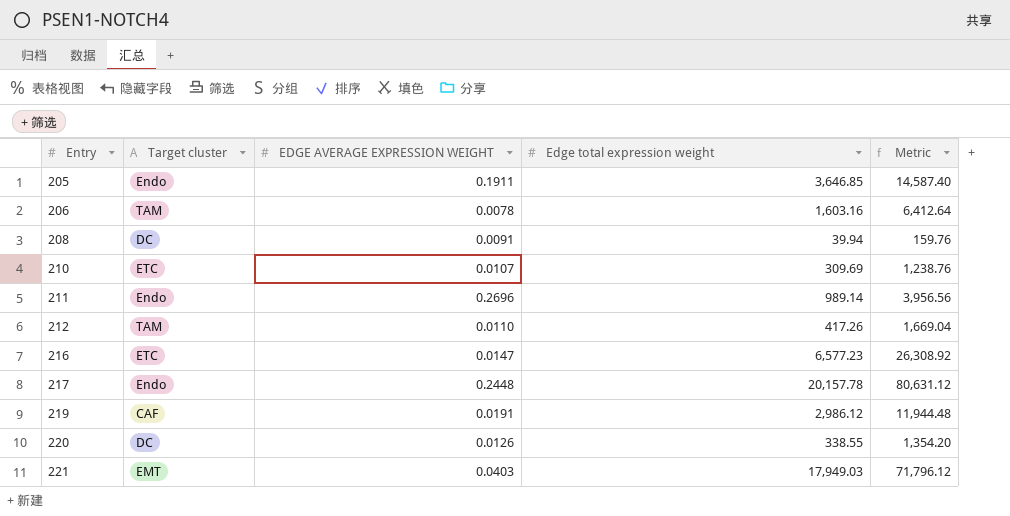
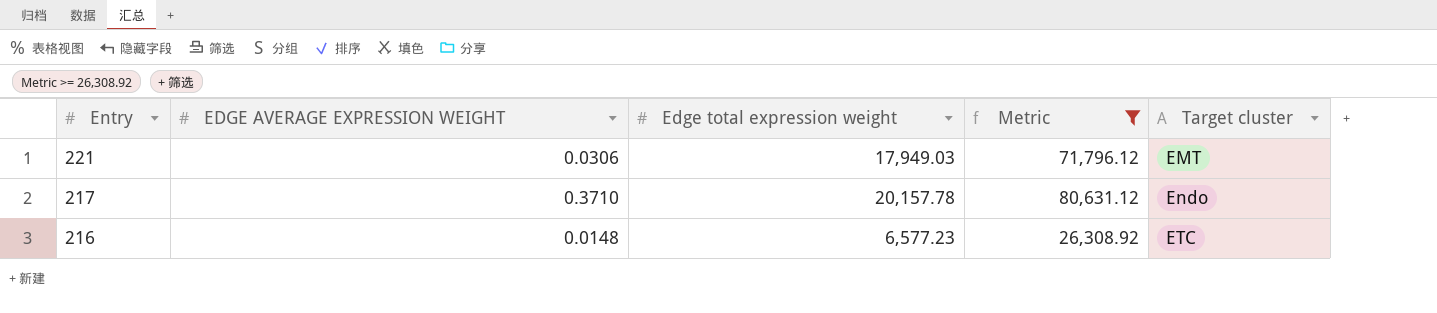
filter: none -> Metric >= 26,308.92
row order: Entry ascending -> Entry descending
column Target cluster | position: 2 -> 5
221 | EDGE AVERAGE EXPRESSION WEIGHT: 0.0403 -> 0.0306
217 | EDGE AVERAGE EXPRESSION WEIGHT: 0.2448 -> 0.3710
216 | EDGE AVERAGE EXPRESSION WEIGHT: 0.0147 -> 0.0148

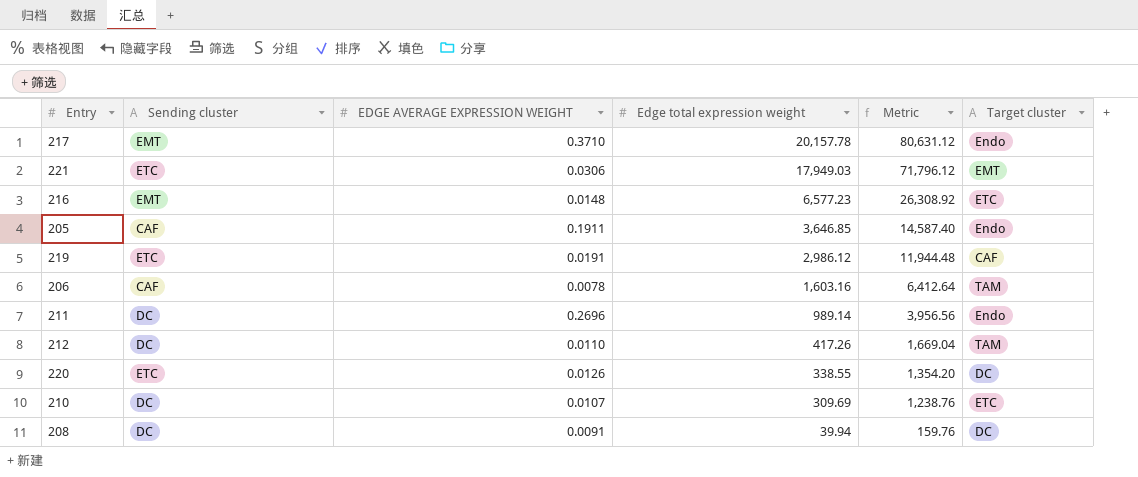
filter: Metric >= 26,308.92 -> none
row order: Entry descending -> Edge total expression weight descending
column Sending cluster | position: none -> 2

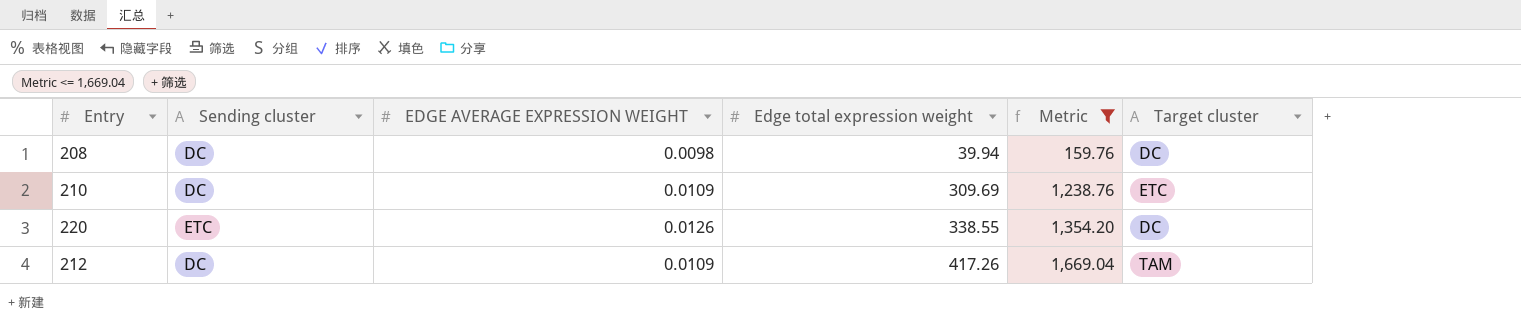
filter: none -> Metric <= 1,669.04
row order: Edge total expression weight descending -> Edge total expression weight ascending
208 | EDGE AVERAGE EXPRESSION WEIGHT: 0.0091 -> 0.0098
210 | EDGE AVERAGE EXPRESSION WEIGHT: 0.0107 -> 0.0109
212 | EDGE AVERAGE EXPRESSION WEIGHT: 0.0110 -> 0.0109

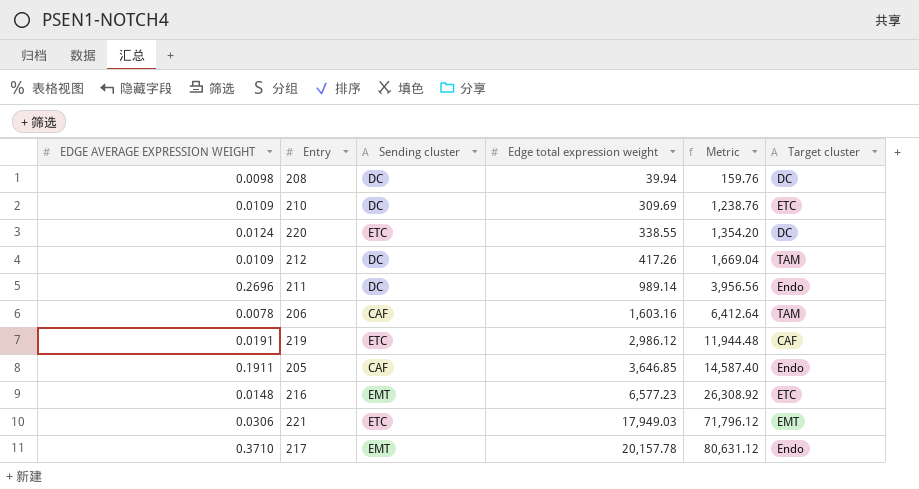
filter: Metric <= 1,669.04 -> none
column EDGE AVERAGE EXPRESSION WEIGHT | position: 3 -> 1
220 | EDGE AVERAGE EXPRESSION WEIGHT: 0.0126 -> 0.0124

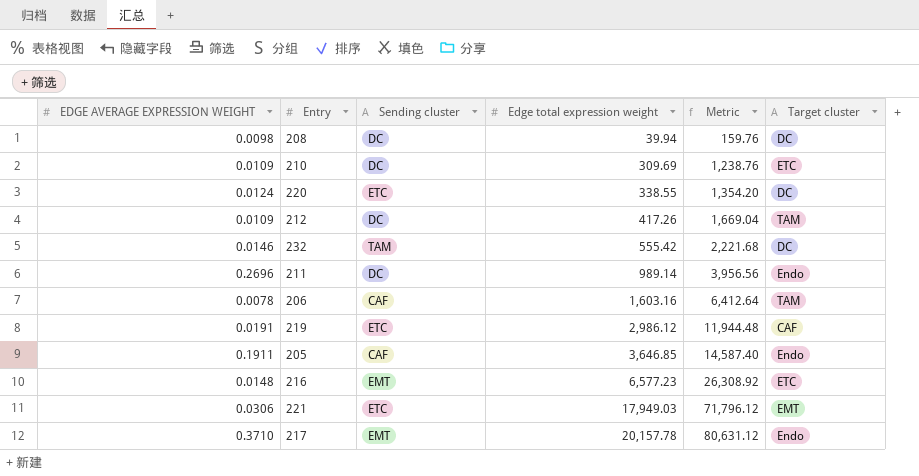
row 232: none -> 0.0146 | TAM | 555.42 | 2,221.68 | DC

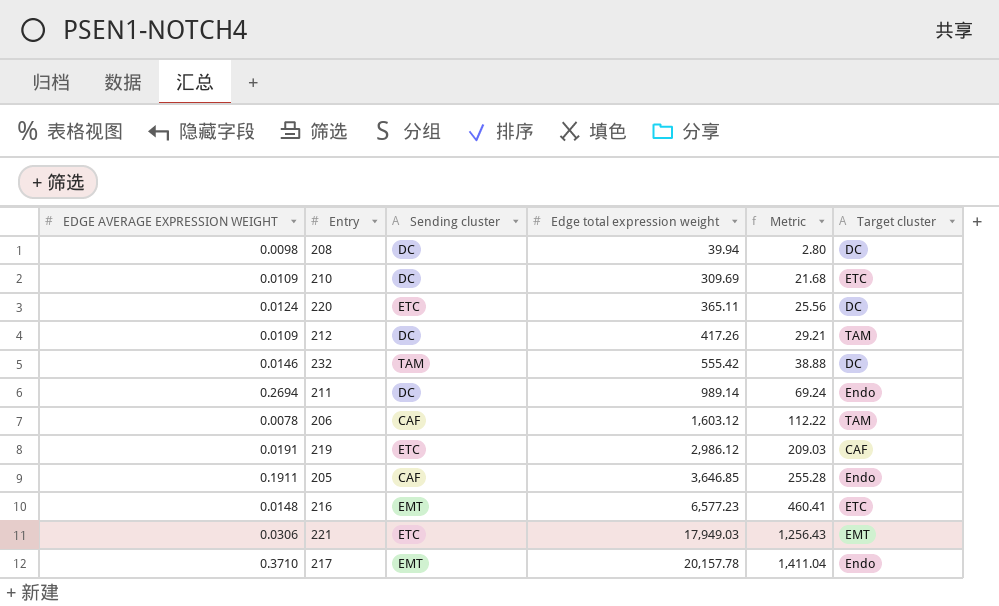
column Metric | formula: [Edge total expression weight] * 4 -> [Edge total expression weight] * 0.07
220 | Edge total expression weight: 338.55 -> 365.11
211 | EDGE AVERAGE EXPRESSION WEIGHT: 0.2696 -> 0.2694
206 | Edge total expression weight: 1,603.16 -> 1,603.12

